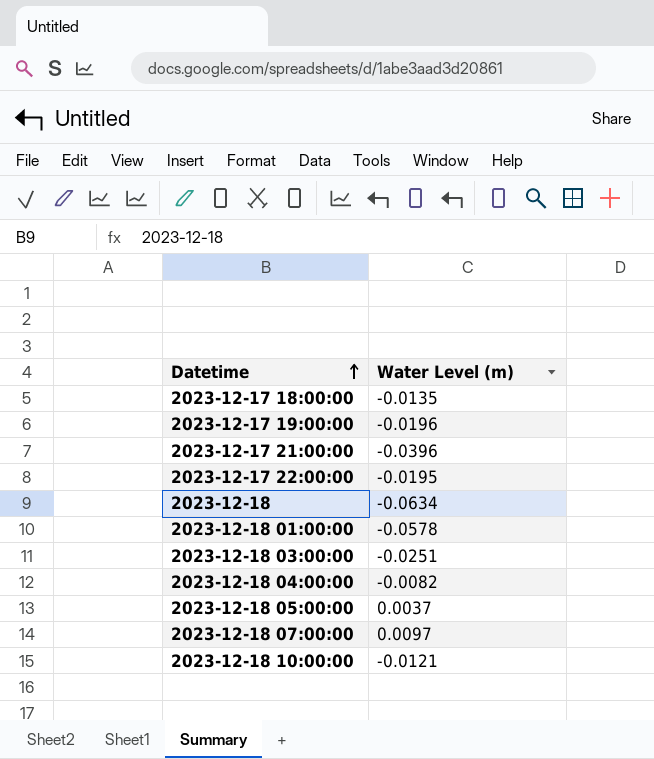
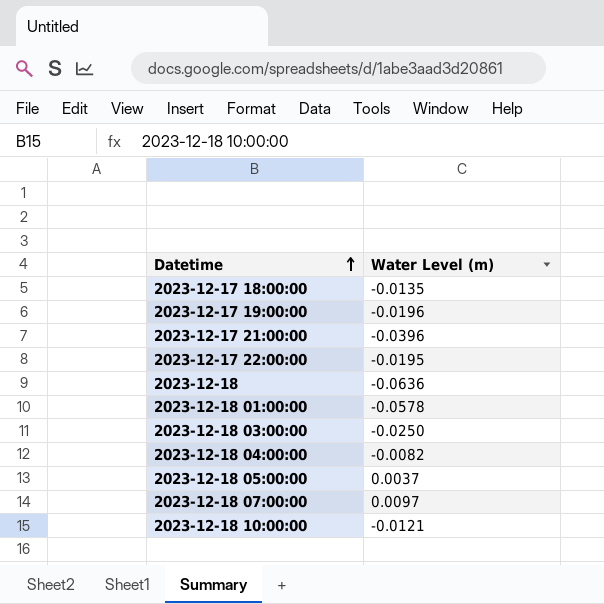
2023-12-18 | Water Level (m): -0.0634 -> -0.0636
2023-12-18 03:00:00 | Water Level (m): -0.0251 -> -0.0250

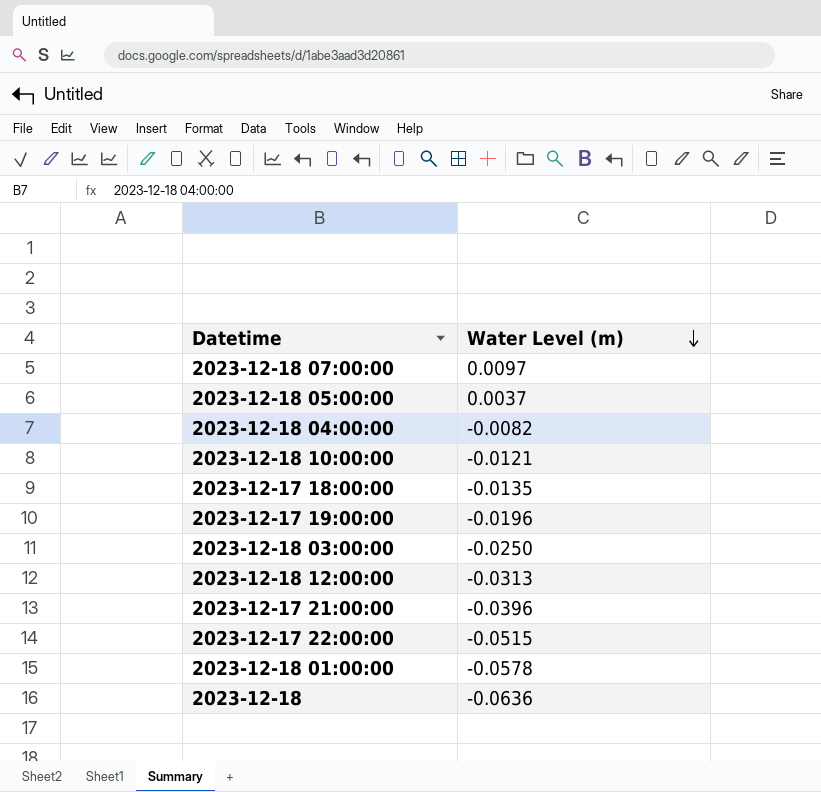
row order: Datetime ascending -> Water Level (m) descending
row 2023-12-18 12:00:00: none -> -0.0313
2023-12-17 22:00:00 | Water Level (m): -0.0195 -> -0.0515

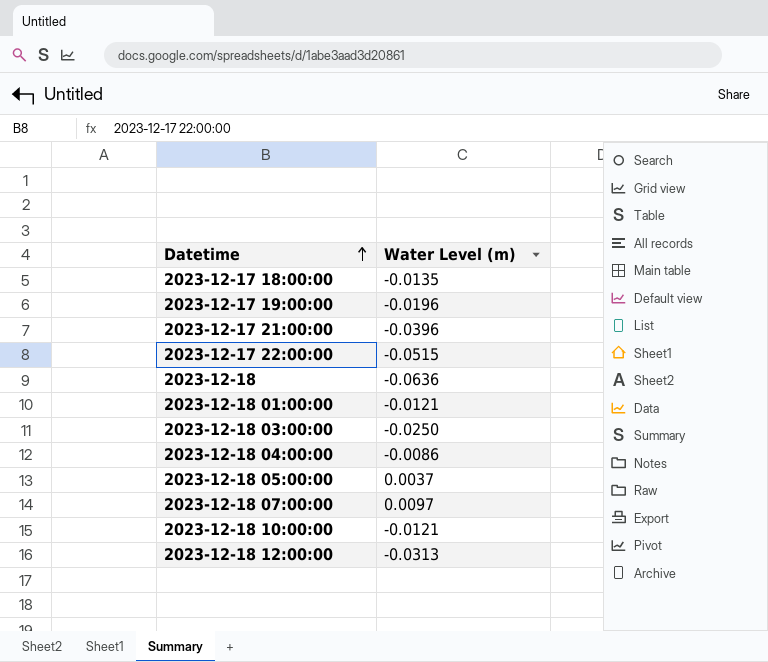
row order: Water Level (m) descending -> Datetime ascending
2023-12-18 01:00:00 | Water Level (m): -0.0578 -> -0.0121
2023-12-18 04:00:00 | Water Level (m): -0.0082 -> -0.0086

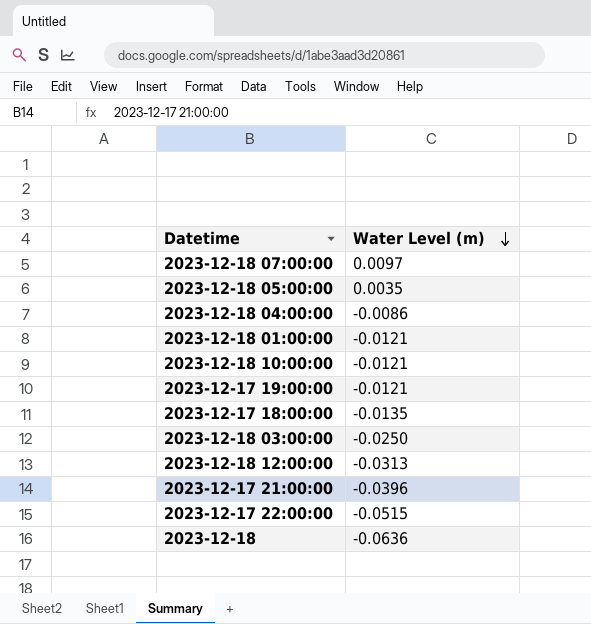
row order: Datetime ascending -> Water Level (m) descending
2023-12-18 05:00:00 | Water Level (m): 0.0037 -> 0.0035
2023-12-17 19:00:00 | Water Level (m): -0.0196 -> -0.0121

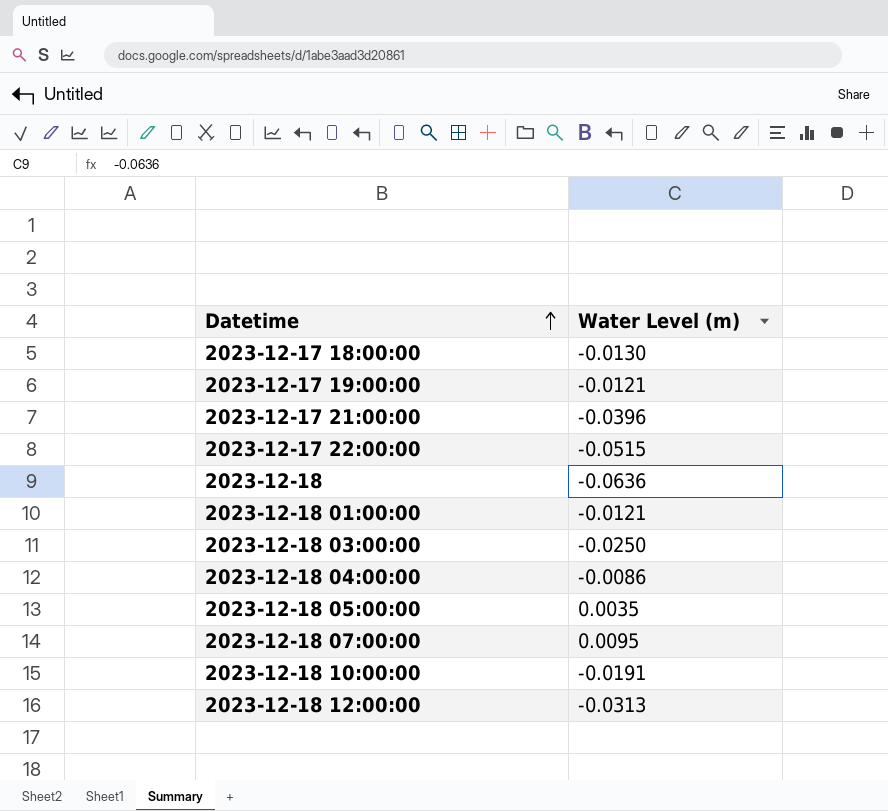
row order: Water Level (m) descending -> Datetime ascending
2023-12-17 18:00:00 | Water Level (m): -0.0135 -> -0.0130
2023-12-18 07:00:00 | Water Level (m): 0.0097 -> 0.0095
2023-12-18 10:00:00 | Water Level (m): -0.0121 -> -0.0191

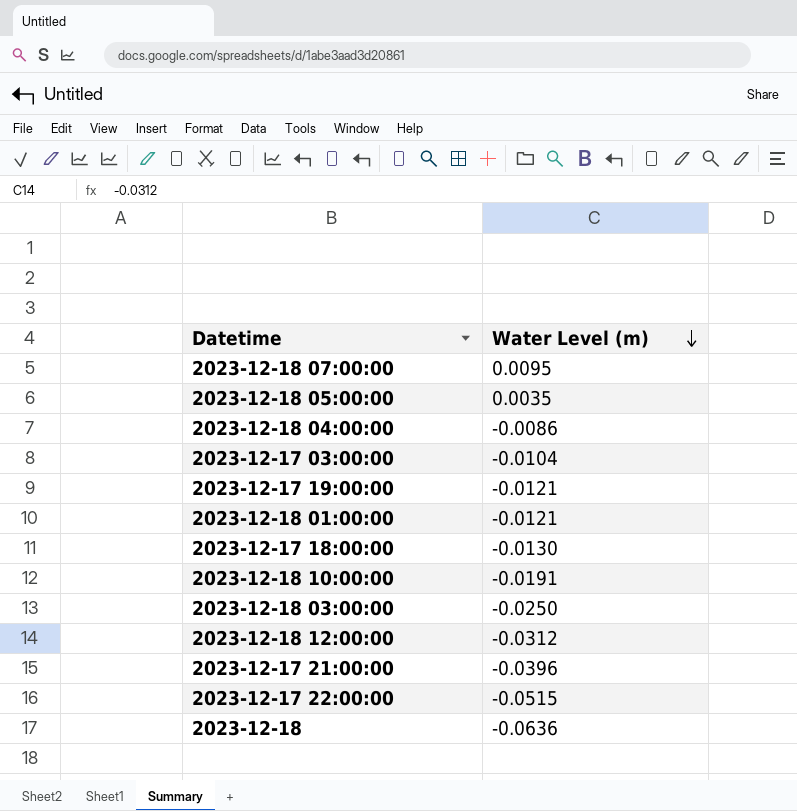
row order: Datetime ascending -> Water Level (m) descending
row 2023-12-17 03:00:00: none -> -0.0104
2023-12-18 12:00:00 | Water Level (m): -0.0313 -> -0.0312

